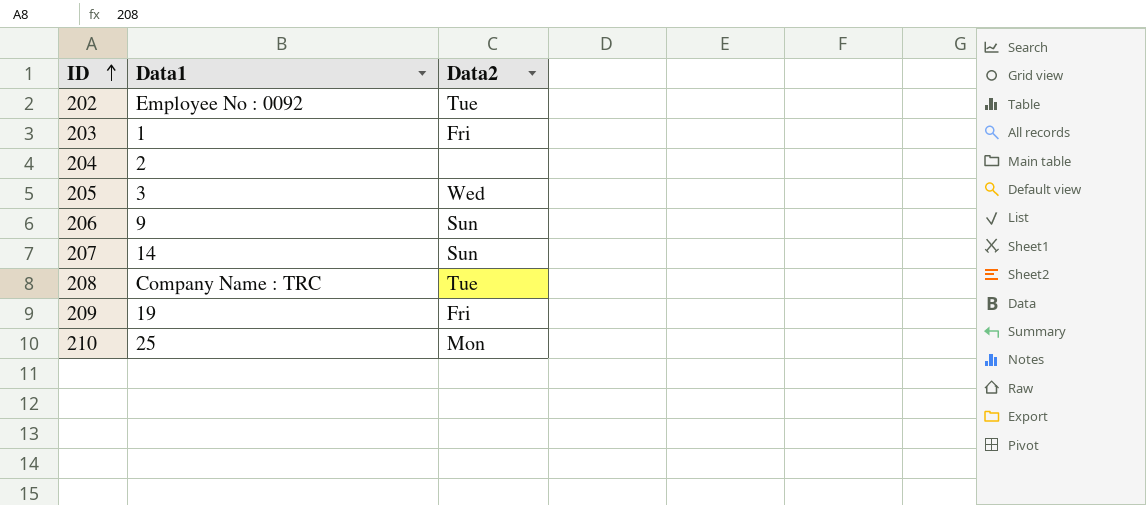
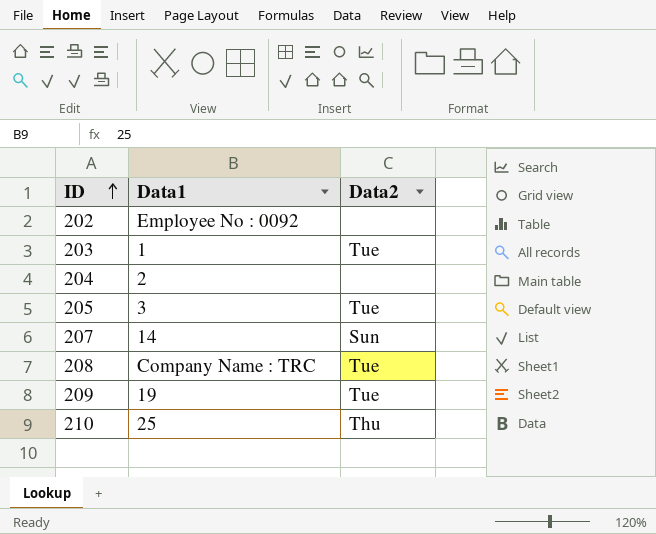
row 206: 9 | Sun -> none
202 | Data2: Tue -> none
203 | Data2: Fri -> Tue
205 | Data2: Wed -> Tue
209 | Data2: Fri -> Tue
210 | Data2: Mon -> Thu

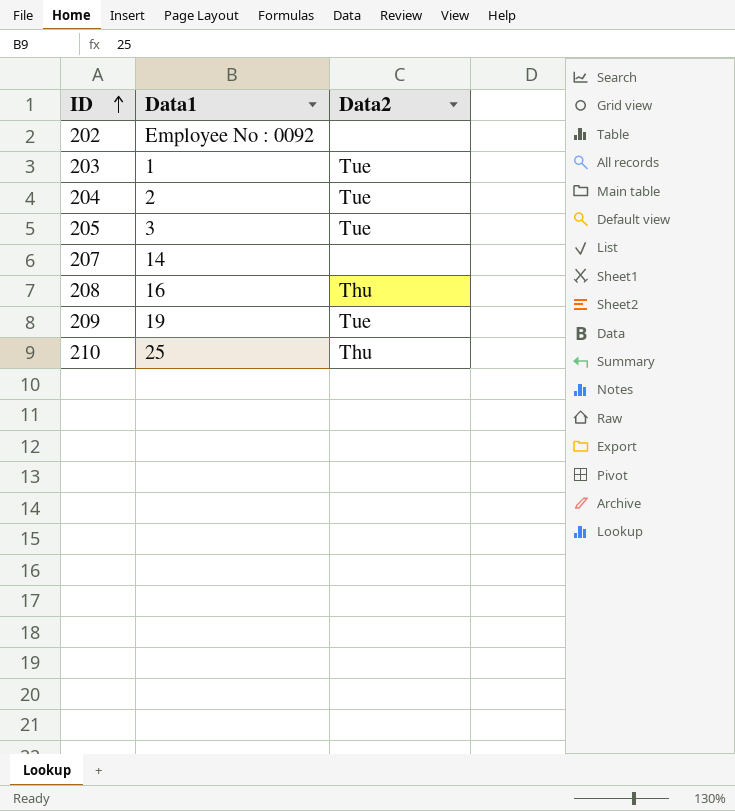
204 | Data2: none -> Tue
207 | Data2: Sun -> none
208 | Data1: Company Name : TRC -> 16
208 | Data2: Tue -> Thu

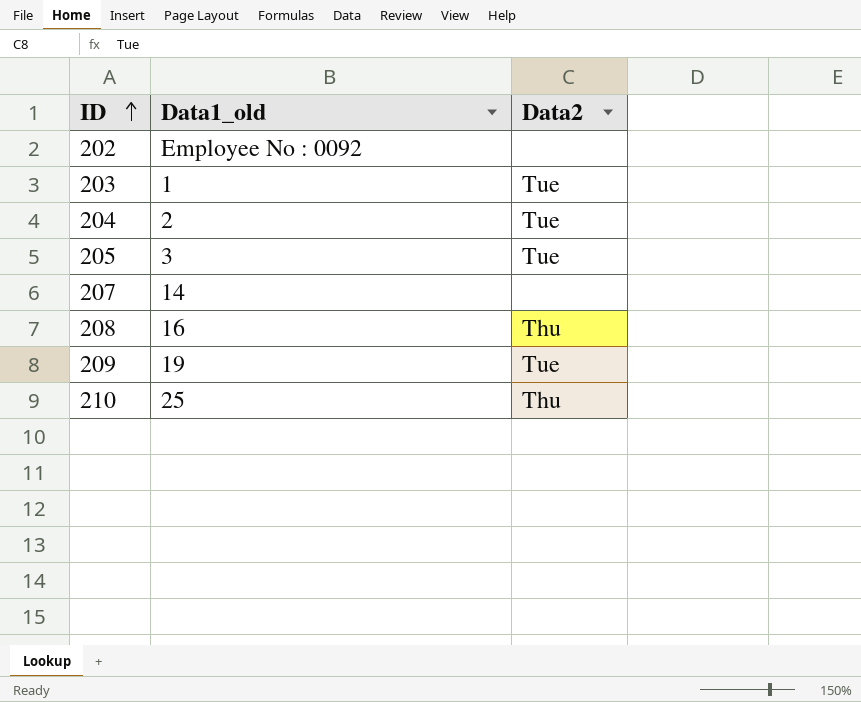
column name: Data1 -> Data1_old

